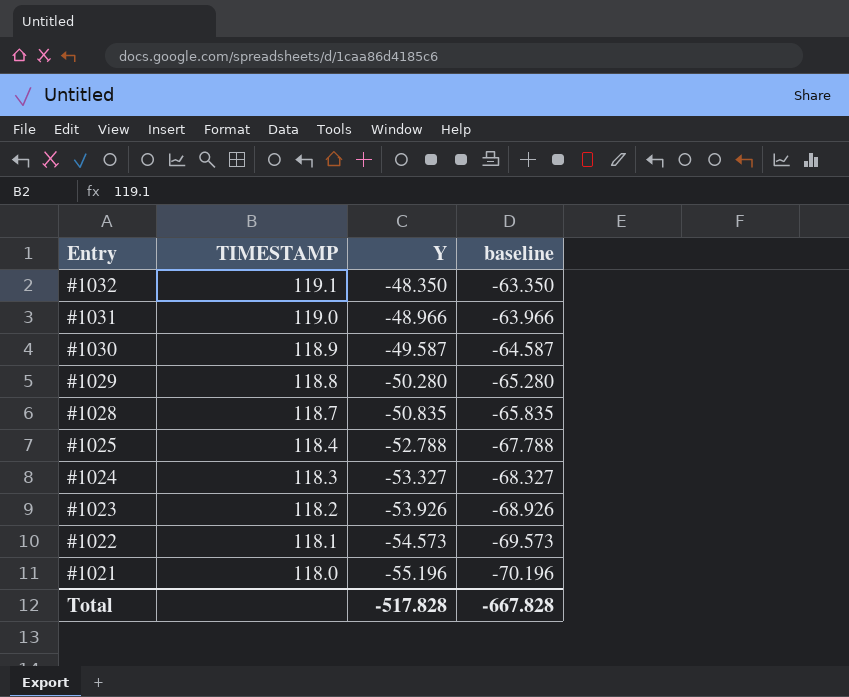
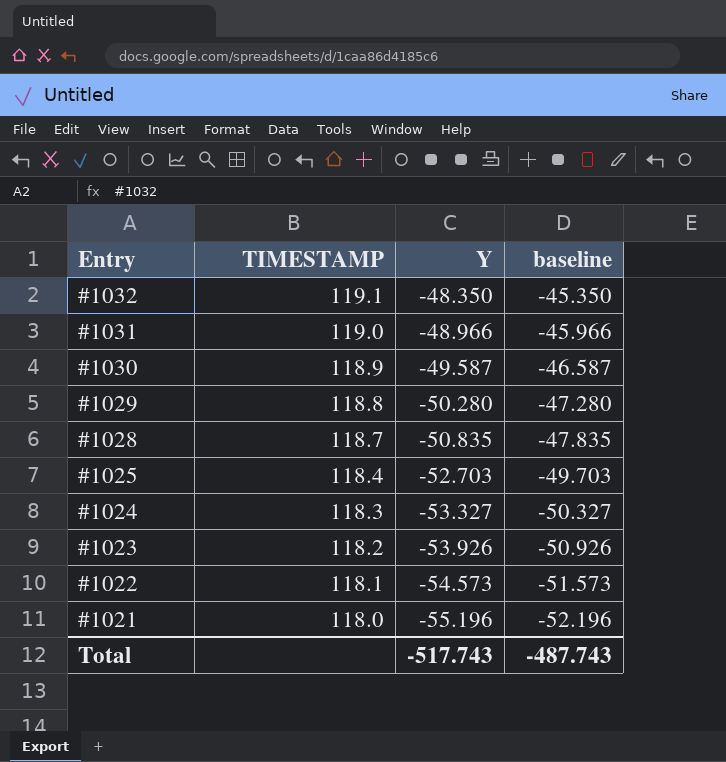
column baseline | formula: [Y] - 15 -> [Y] + 3
#1025 | Y: -52.788 -> -52.703
Total | Y: -517.828 -> -517.743
Total | baseline: -667.828 -> -487.743

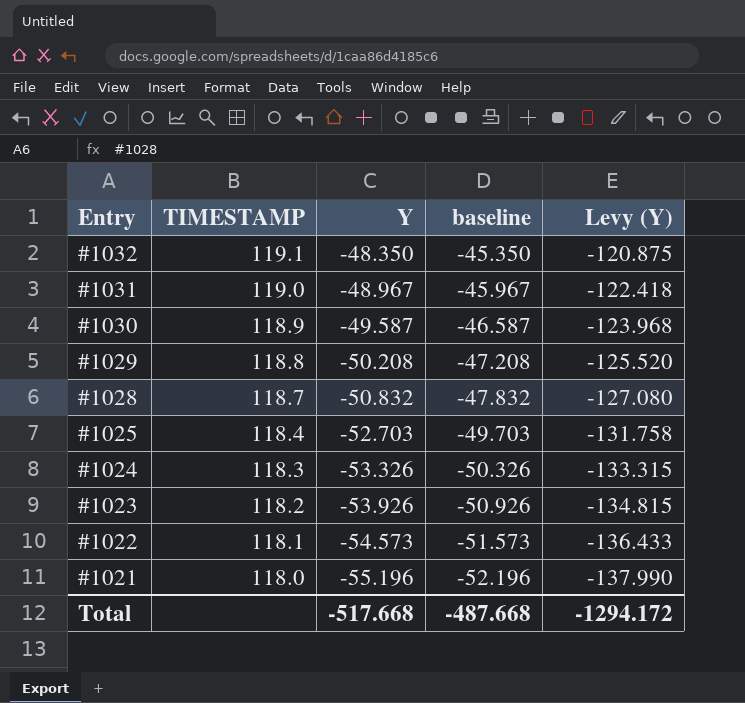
column Levy (Y) | formula: none -> [Y] * 2.5
#1031 | Y: -48.966 -> -48.967
#1031 | baseline: -45.966 -> -45.967
#1029 | Y: -50.280 -> -50.208
#1029 | baseline: -47.280 -> -47.208
#1028 | Y: -50.835 -> -50.832
#1028 | baseline: -47.835 -> -47.832
#1024 | Y: -53.327 -> -53.326
#1024 | baseline: -50.327 -> -50.326
Total | Y: -517.743 -> -517.668
Total | baseline: -487.743 -> -487.668

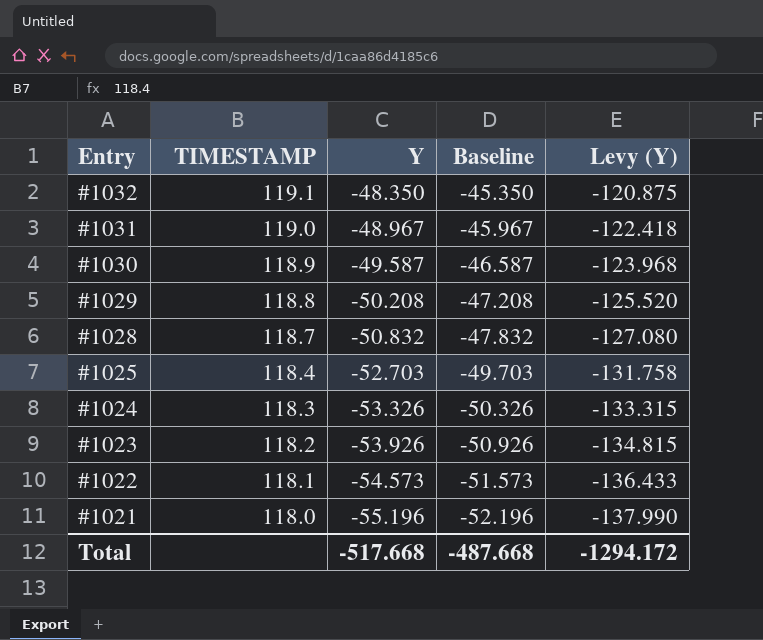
column name: baseline -> Baseline

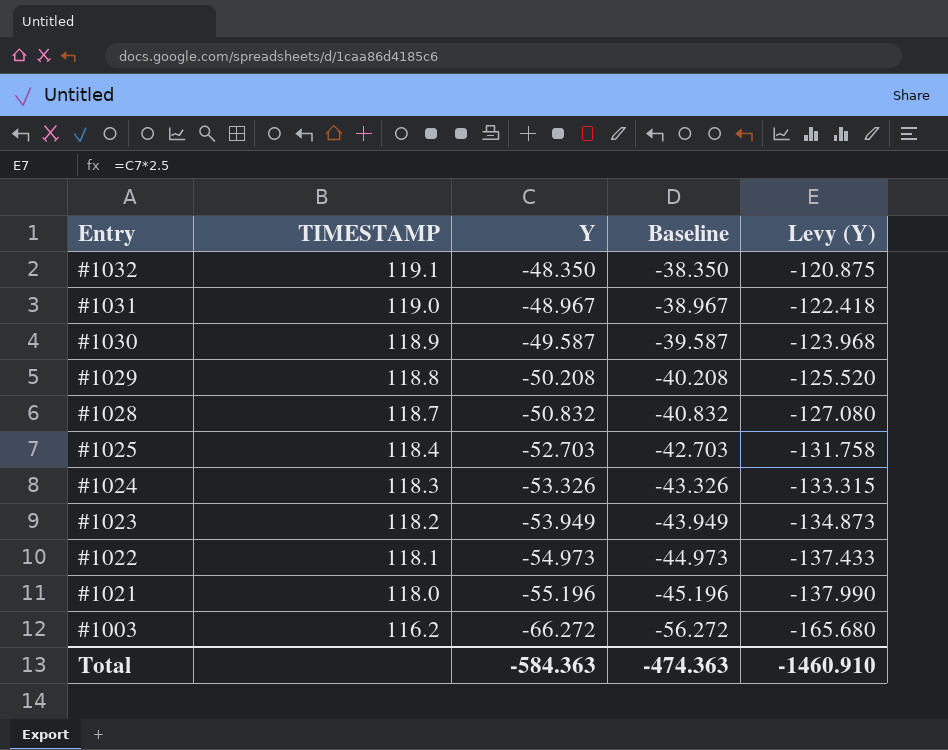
column Baseline | formula: [Y] + 3 -> [Y] + 10
#1023 | Y: -53.926 -> -53.949
#1023 | Levy (Y): -134.815 -> -134.873
#1022 | Y: -54.573 -> -54.973
#1022 | Levy (Y): -136.433 -> -137.433
row #1003: none -> 116.2 | -66.272 | -56.272 | -165.680
Total | Y: -517.668 -> -584.363
Total | Baseline: -487.668 -> -474.363
Total | Levy (Y): -1294.172 -> -1460.910

